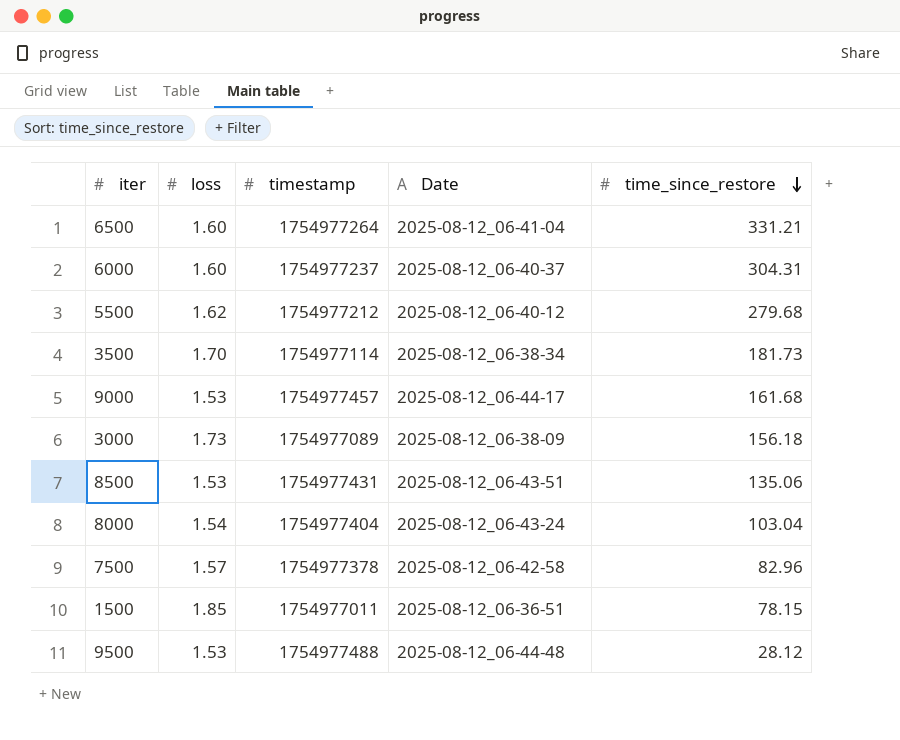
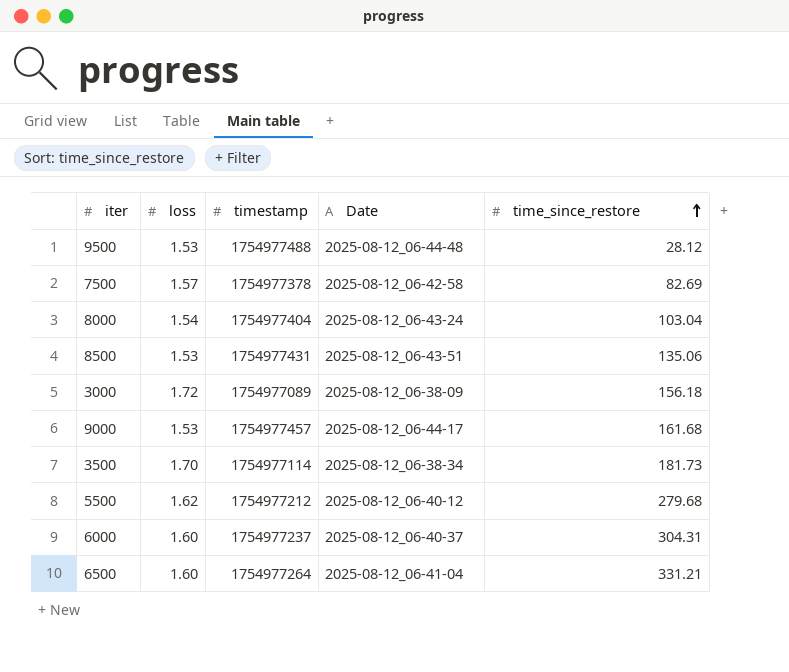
row order: time_since_restore descending -> time_since_restore ascending
row 1500: 1.85 | 1754977011 | 2025-08-12_06-36-51 | 78.15 -> none
7500 | time_since_restore: 82.96 -> 82.69
3000 | loss: 1.73 -> 1.72

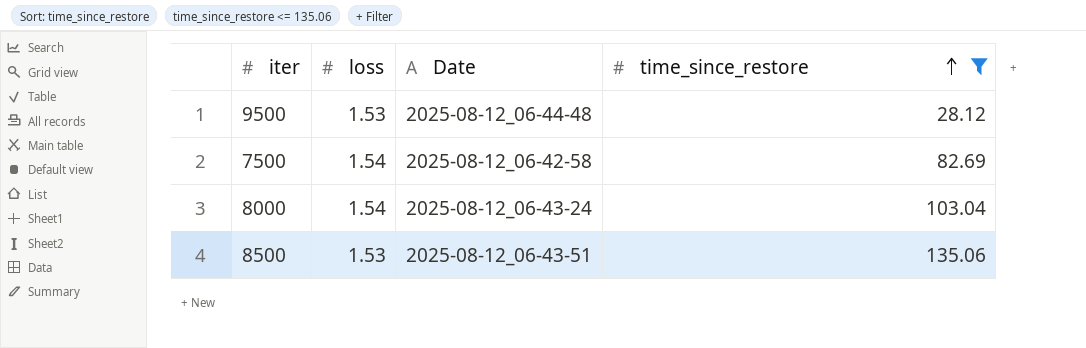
filter: none -> time_since_restore <= 135.06
column timestamp | position: 3 -> none
7500 | loss: 1.57 -> 1.54

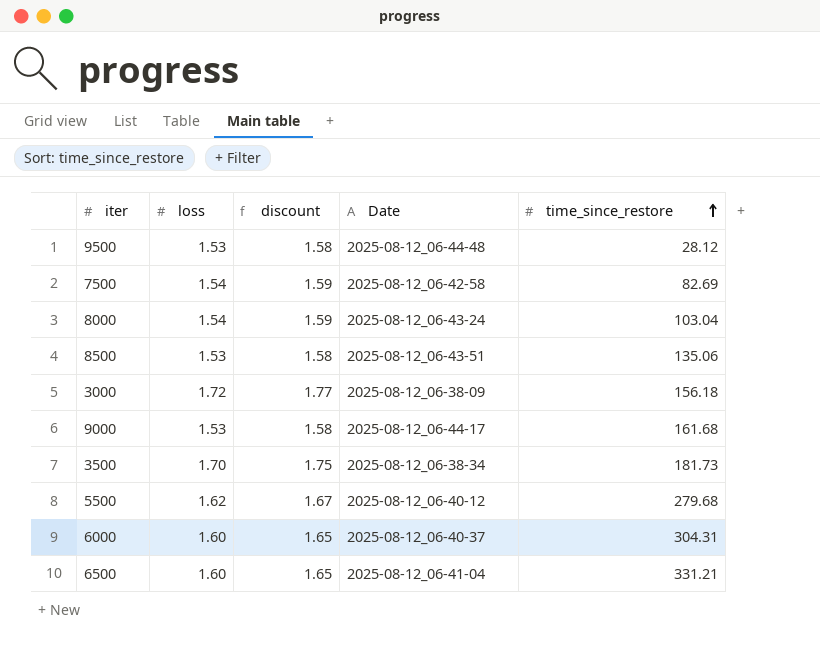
filter: time_since_restore <= 135.06 -> none
column discount | formula: none -> [loss] * 1.03

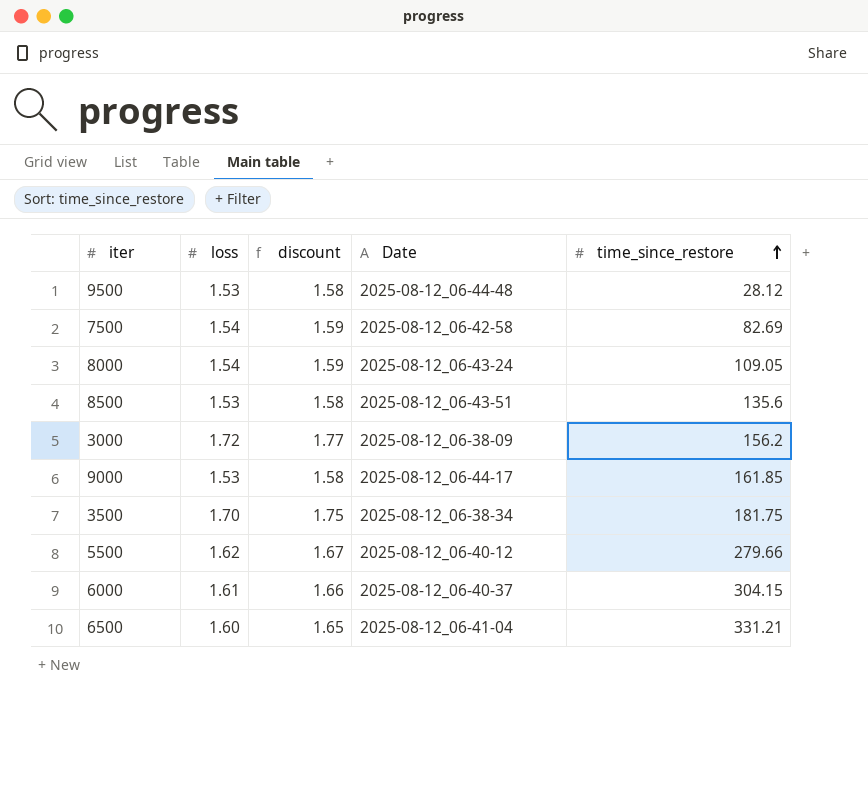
8000 | time_since_restore: 103.04 -> 109.05
8500 | time_since_restore: 135.06 -> 135.6
3000 | time_since_restore: 156.18 -> 156.2
9000 | time_since_restore: 161.68 -> 161.85
3500 | time_since_restore: 181.73 -> 181.75
5500 | time_since_restore: 279.68 -> 279.66
6000 | loss: 1.60 -> 1.61
6000 | discount: 1.65 -> 1.66
6000 | time_since_restore: 304.31 -> 304.15

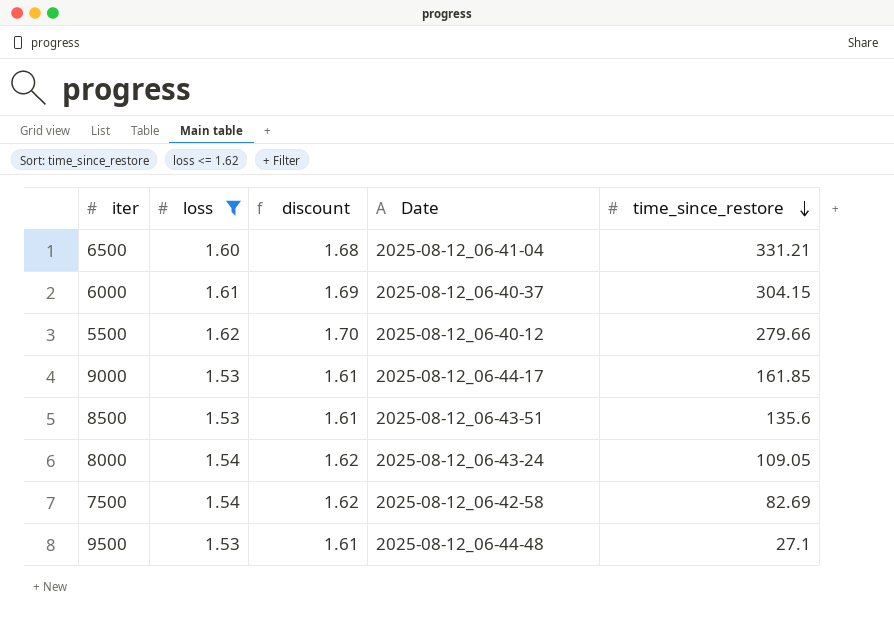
filter: none -> loss <= 1.62
row order: time_since_restore ascending -> time_since_restore descending
column discount | formula: [loss] * 1.03 -> [loss] * 1.05
9500 | time_since_restore: 28.12 -> 27.1

